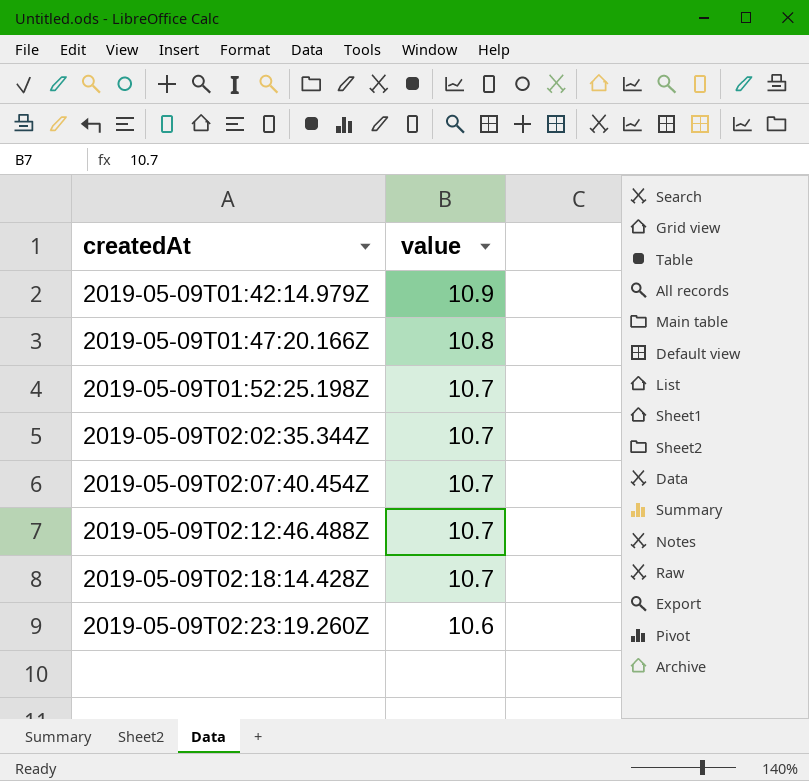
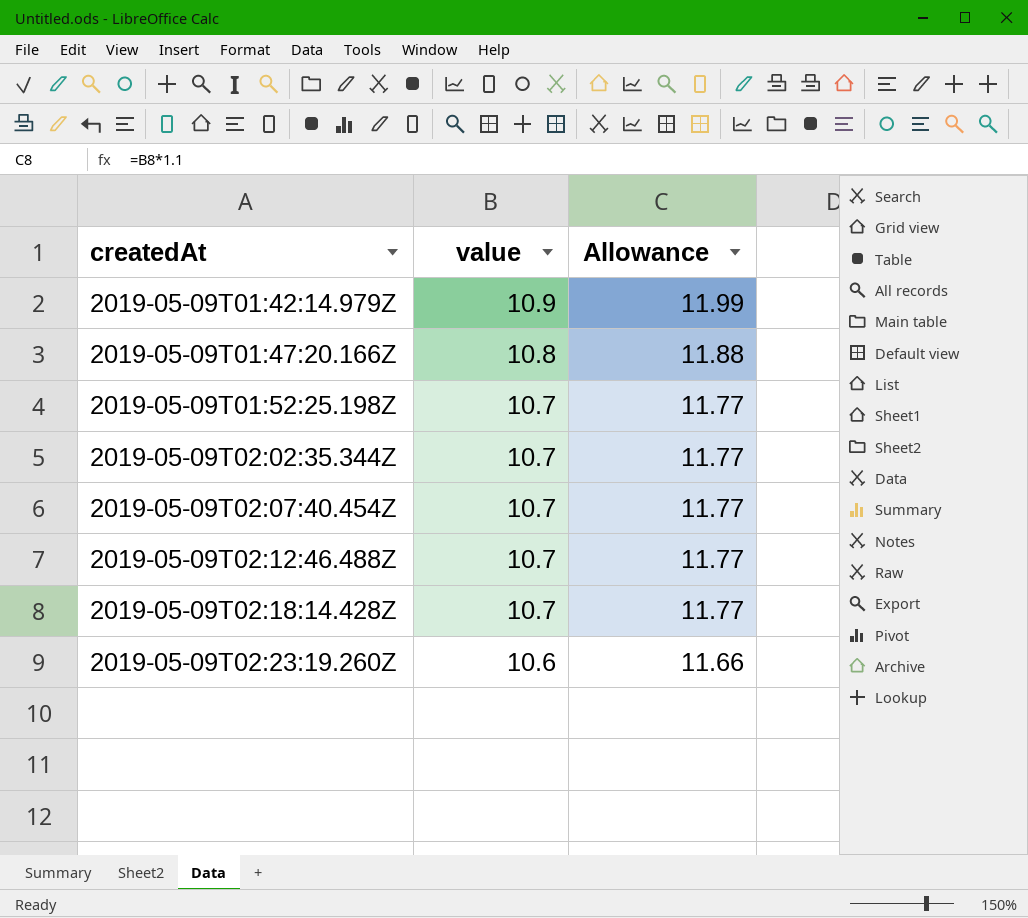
column Allowance | formula: none -> [value] * 1.1

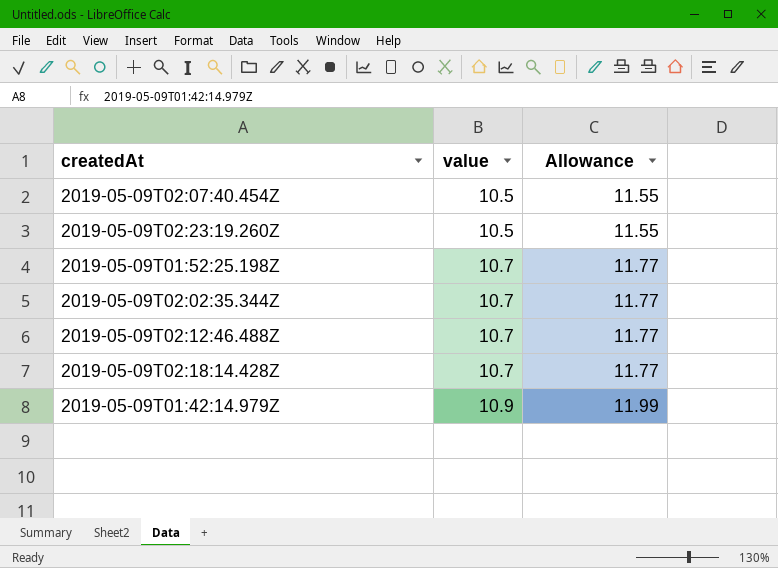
row order: createdAt ascending -> value ascending
row 2019-05-09T01:47:20.166Z: 10.8 | 11.88 -> none
2019-05-09T02:07:40.454Z | value: 10.7 -> 10.5
2019-05-09T02:07:40.454Z | Allowance: 11.77 -> 11.55
2019-05-09T02:23:19.260Z | value: 10.6 -> 10.5
2019-05-09T02:23:19.260Z | Allowance: 11.66 -> 11.55

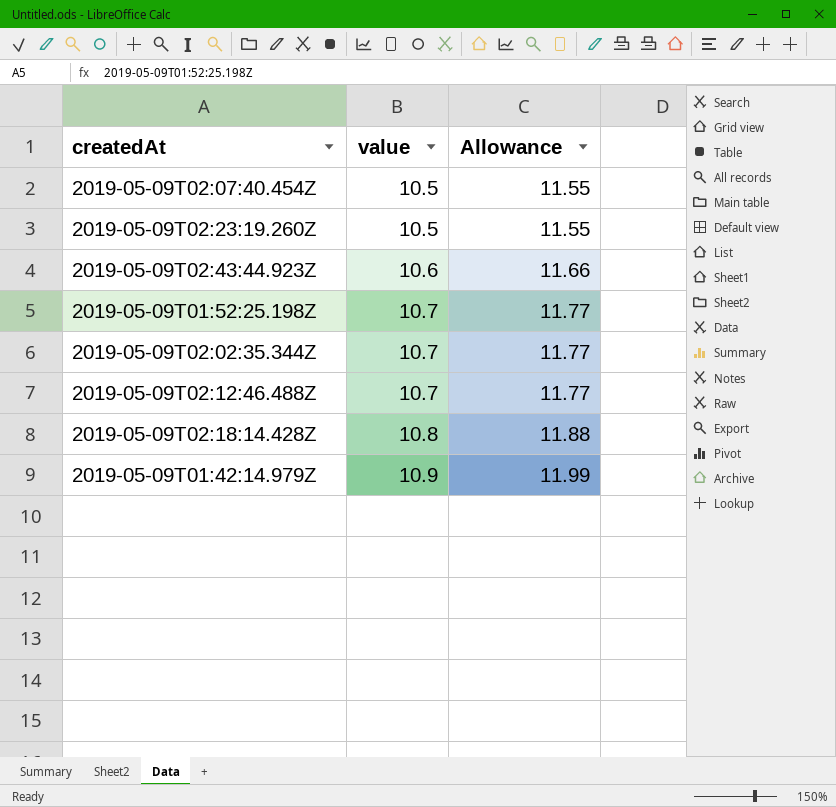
row 2019-05-09T02:43:44.923Z: none -> 10.6 | 11.66
2019-05-09T02:18:14.428Z | value: 10.7 -> 10.8
2019-05-09T02:18:14.428Z | Allowance: 11.77 -> 11.88

